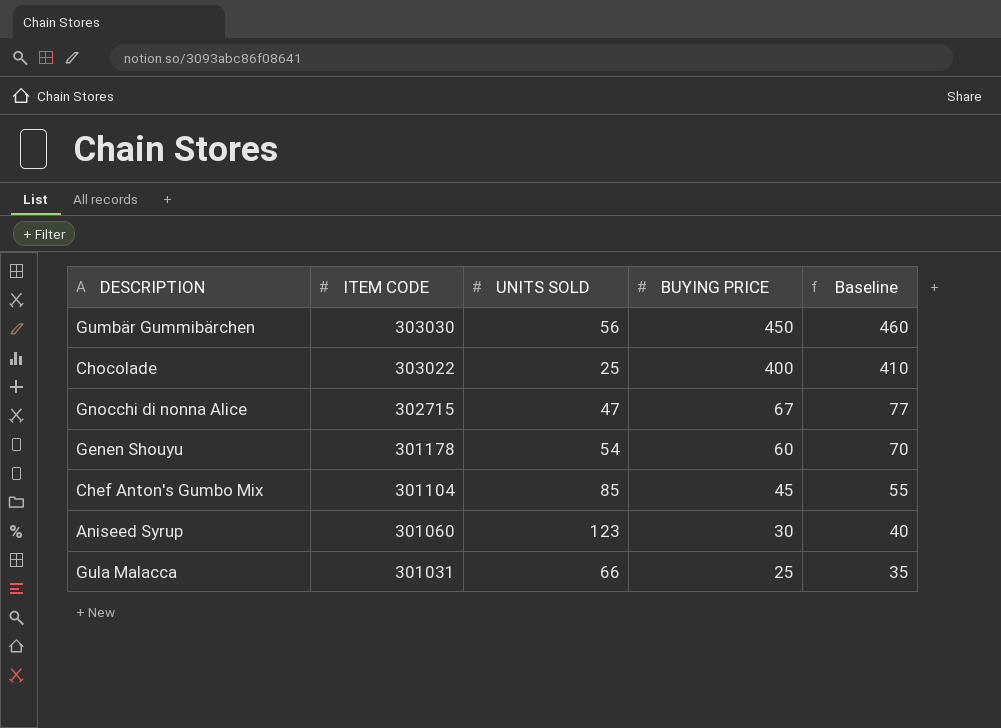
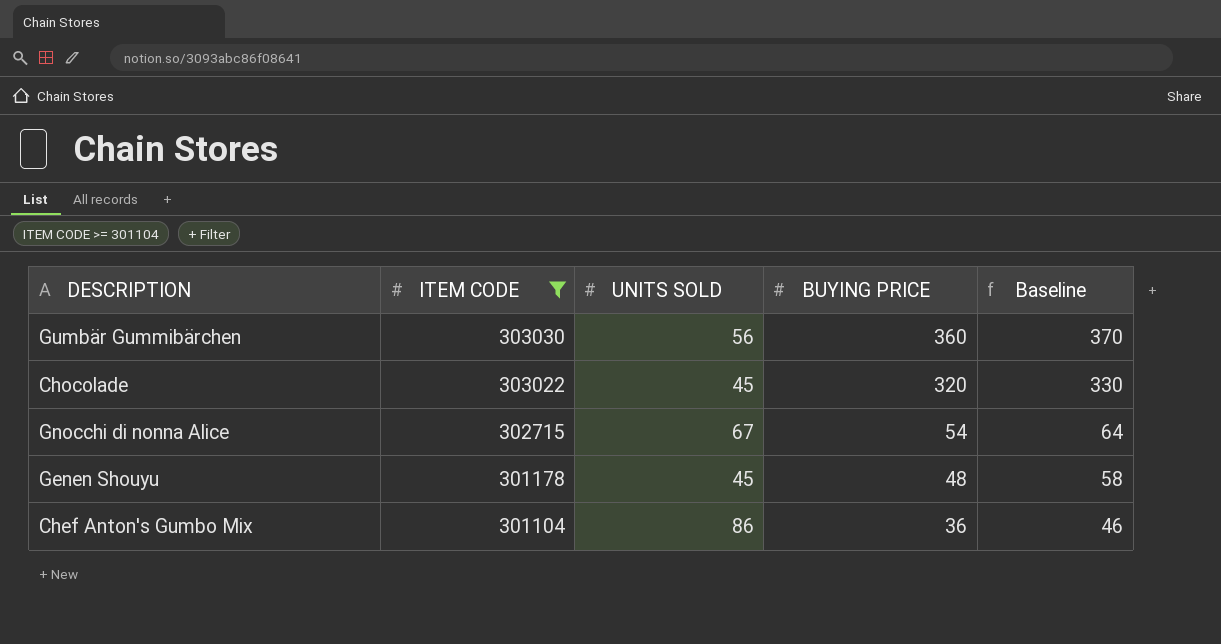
filter: none -> ITEM CODE >= 301104
Gumbär Gummibärchen | BUYING PRICE: 450 -> 360
Gumbär Gummibärchen | Baseline: 460 -> 370
Chocolade | UNITS SOLD: 25 -> 45
Chocolade | BUYING PRICE: 400 -> 320
Chocolade | Baseline: 410 -> 330
Gnocchi di nonna Alice | UNITS SOLD: 47 -> 67
Gnocchi di nonna Alice | BUYING PRICE: 67 -> 54
Gnocchi di nonna Alice | Baseline: 77 -> 64
Genen Shouyu | UNITS SOLD: 54 -> 45
Genen Shouyu | BUYING PRICE: 60 -> 48
Genen Shouyu | Baseline: 70 -> 58
Chef Anton's Gumbo Mix | UNITS SOLD: 85 -> 86
Chef Anton's Gumbo Mix | BUYING PRICE: 45 -> 36
Chef Anton's Gumbo Mix | Baseline: 55 -> 46

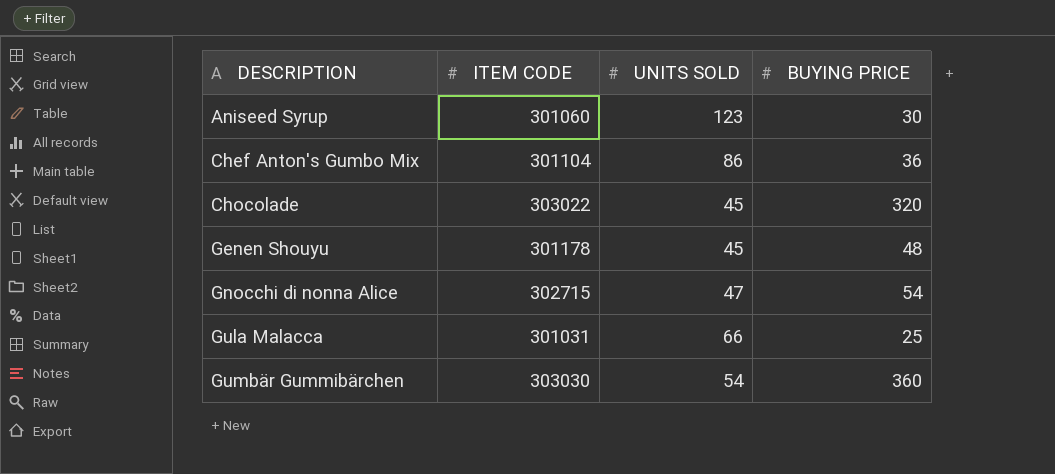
filter: ITEM CODE >= 301104 -> none
row order: ITEM CODE descending -> DESCRIPTION ascending
column Baseline | formula: [BUYING PRICE] + 10 -> none
Gnocchi di nonna Alice | UNITS SOLD: 67 -> 47
Gumbär Gummibärchen | UNITS SOLD: 56 -> 54

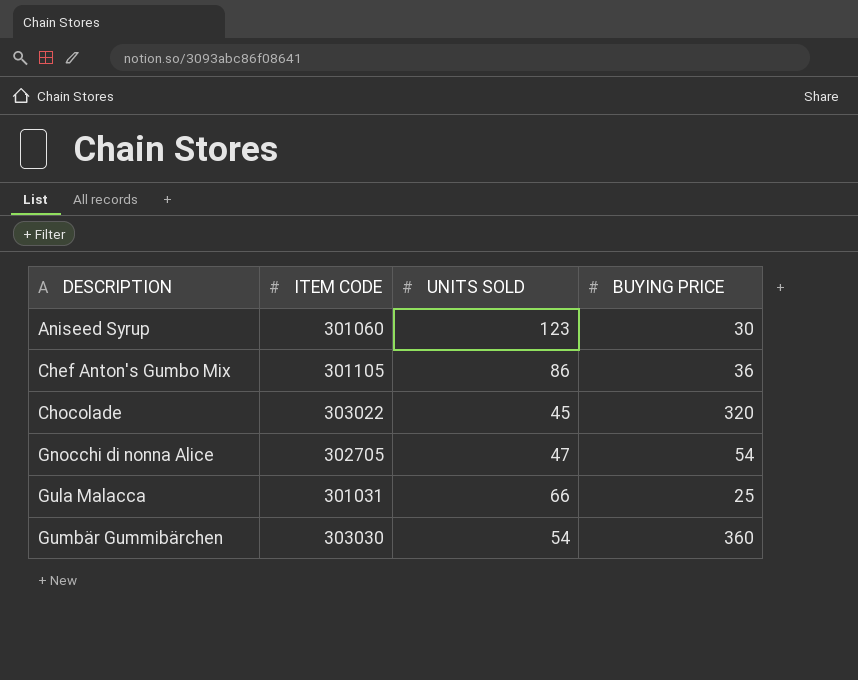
row Genen Shouyu: 301178 | 45 | 48 -> none
Chef Anton's Gumbo Mix | ITEM CODE: 301104 -> 301105
Gnocchi di nonna Alice | ITEM CODE: 302715 -> 302705

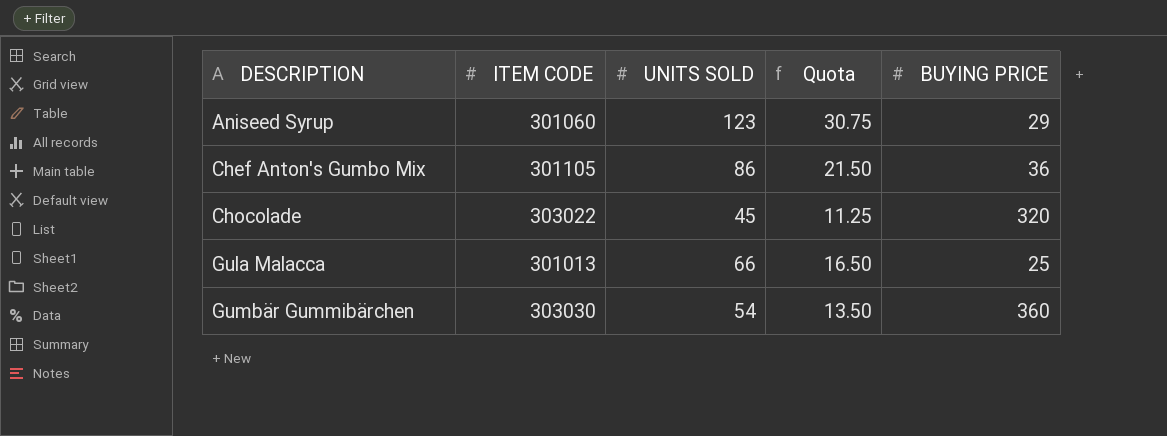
column Quota | formula: none -> [UNITS SOLD] * 0.25
row Gnocchi di nonna Alice: 302705 | 47 | 54 -> none
Aniseed Syrup | BUYING PRICE: 30 -> 29
Gula Malacca | ITEM CODE: 301031 -> 301013

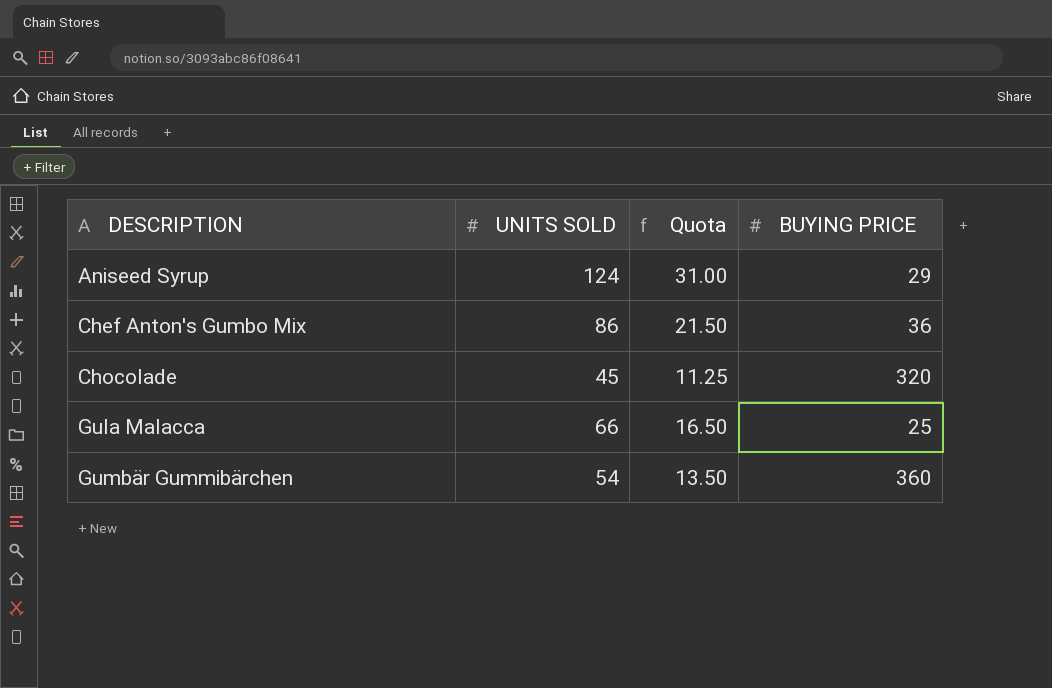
column ITEM CODE | position: 2 -> none
Aniseed Syrup | UNITS SOLD: 123 -> 124
Aniseed Syrup | Quota: 30.75 -> 31.00

